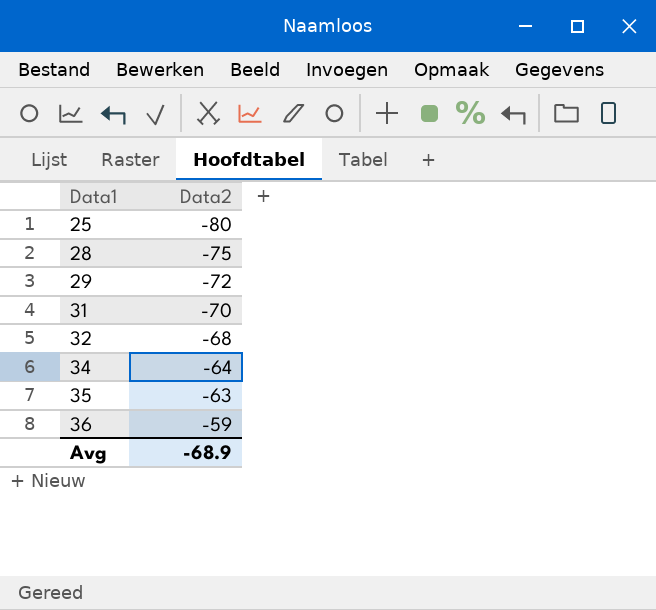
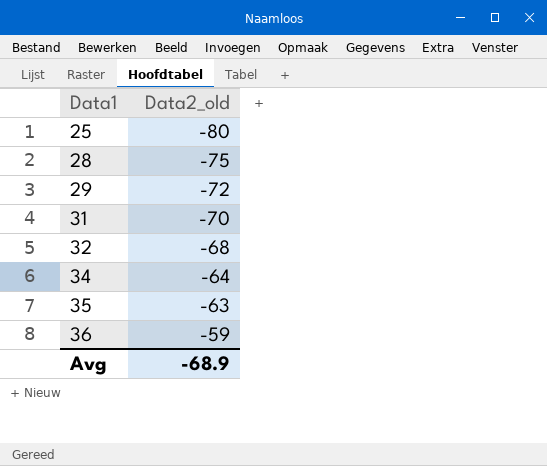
column name: Data2 -> Data2_old

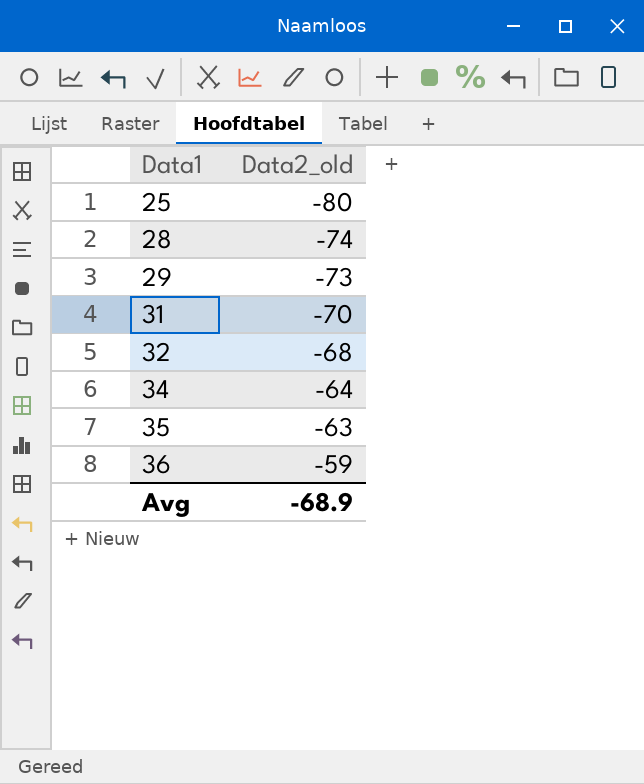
28 | Data2_old: -75 -> -74
29 | Data2_old: -72 -> -73

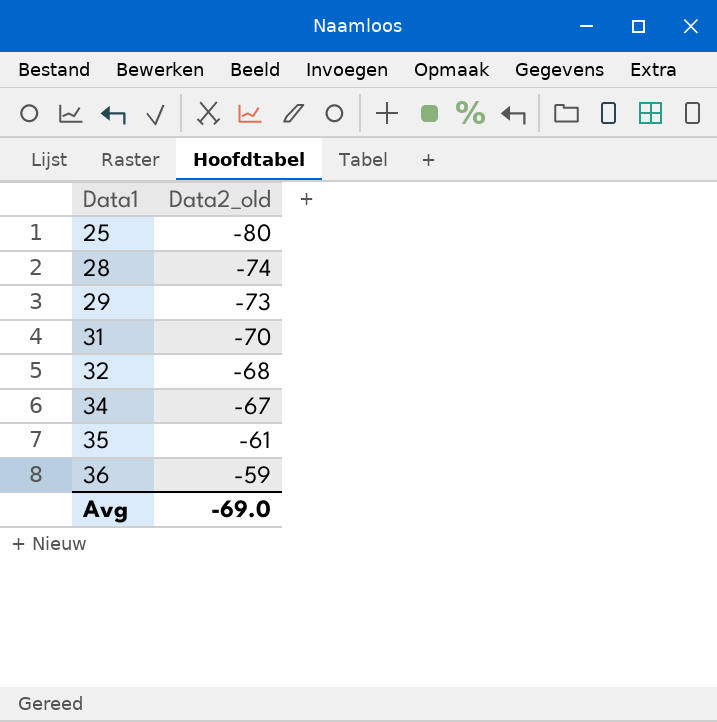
34 | Data2_old: -64 -> -67
35 | Data2_old: -63 -> -61
Avg | Data2_old: -68.9 -> -69.0

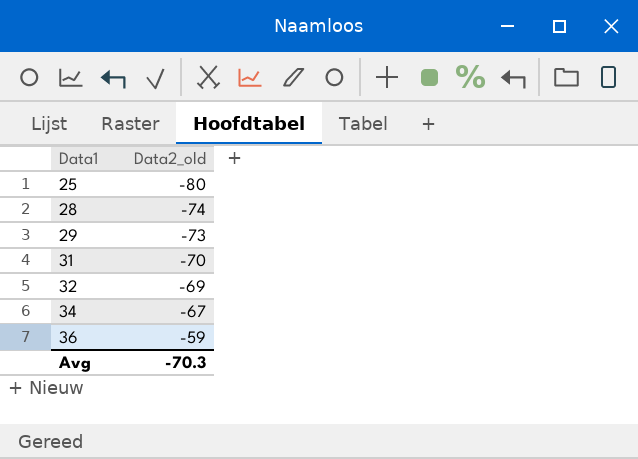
row 35: -61 -> none
32 | Data2_old: -68 -> -69
Avg | Data2_old: -69.0 -> -70.3

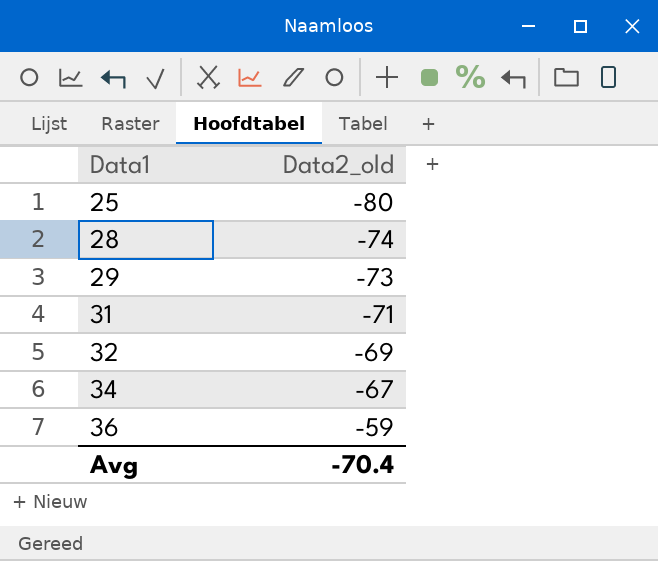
31 | Data2_old: -70 -> -71
Avg | Data2_old: -70.3 -> -70.4

